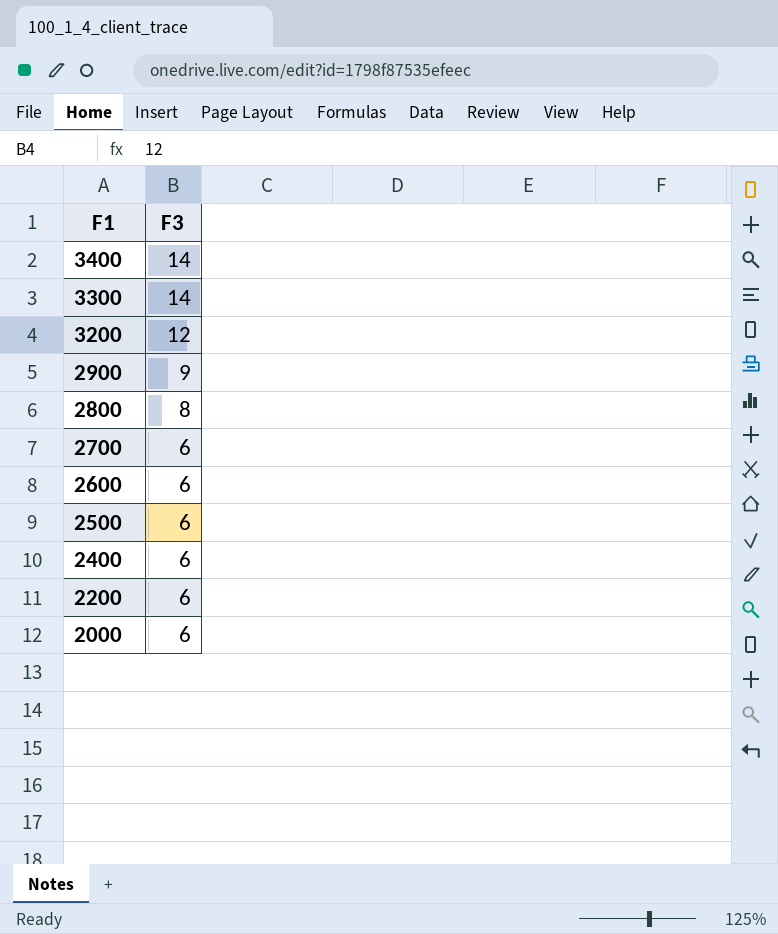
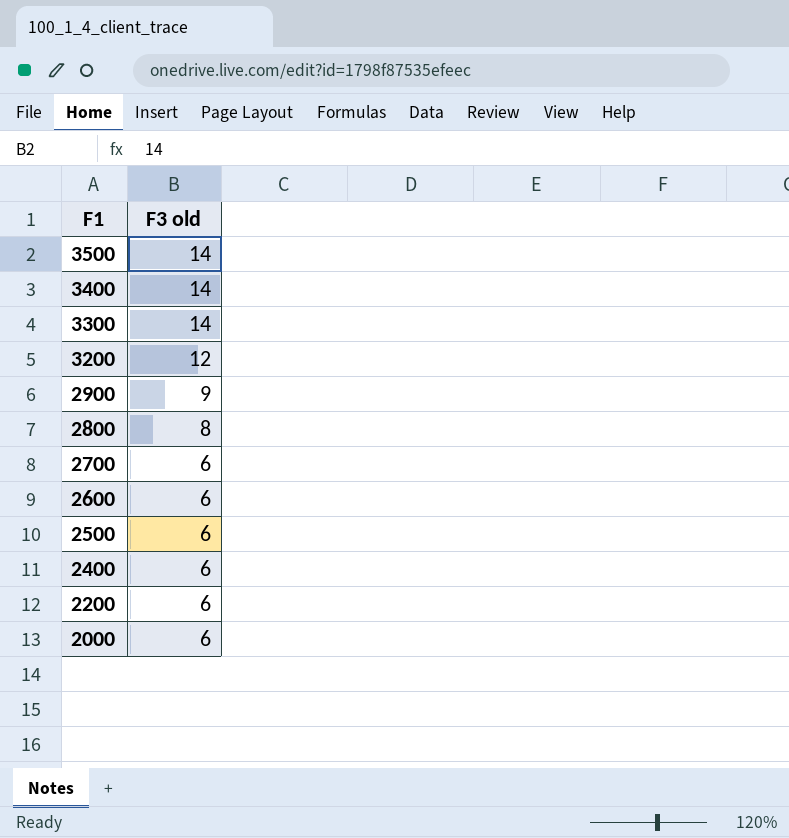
column name: F3 -> F3 old
row 3500: none -> 14

